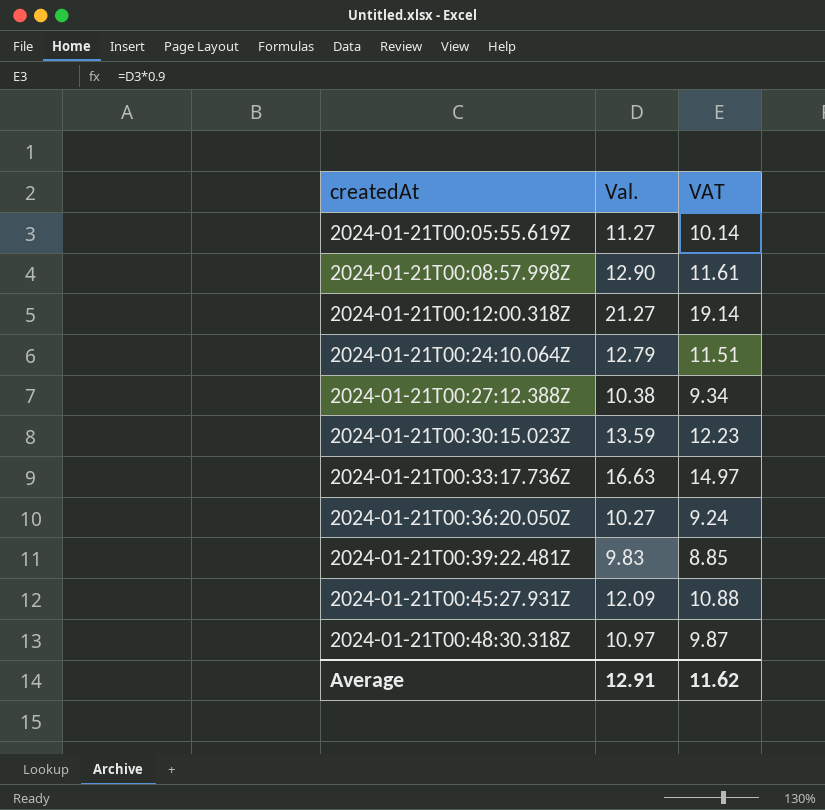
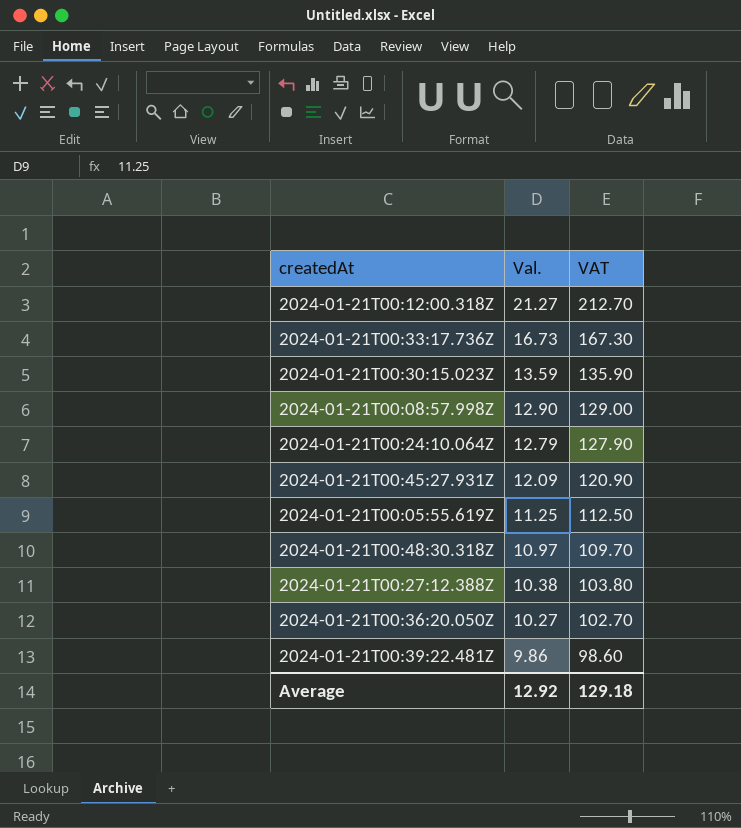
row order: createdAt ascending -> Val. descending
column VAT | formula: [Val.] * 0.9 -> [Val.] * 10
2024-01-21T00:33:17.736Z | Val.: 16.63 -> 16.73
2024-01-21T00:05:55.619Z | Val.: 11.27 -> 11.25
2024-01-21T00:39:22.481Z | Val.: 9.83 -> 9.86
Average | Val.: 12.91 -> 12.92
Average | VAT: 11.62 -> 129.18

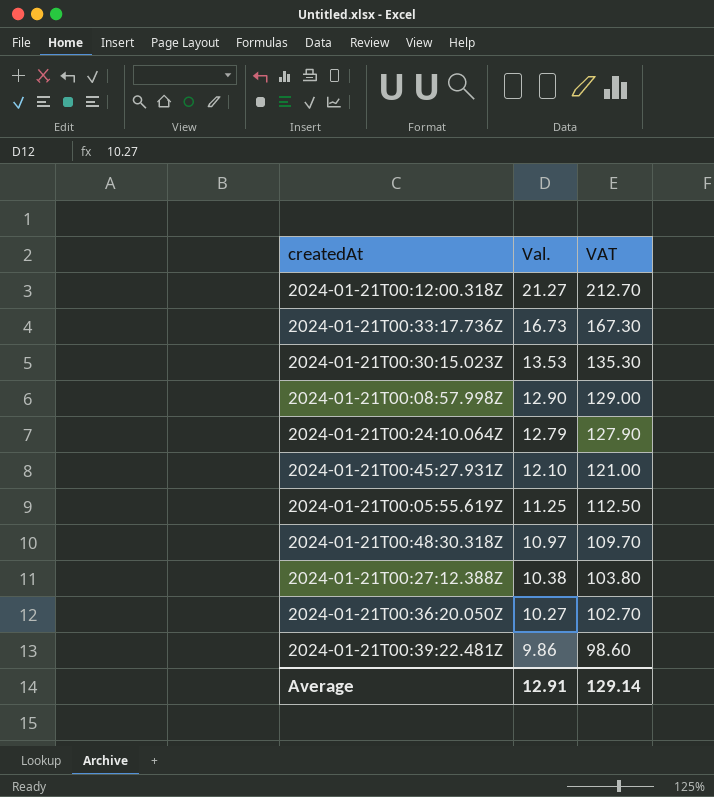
2024-01-21T00:30:15.023Z | Val.: 13.59 -> 13.53
2024-01-21T00:30:15.023Z | VAT: 135.90 -> 135.30
2024-01-21T00:45:27.931Z | Val.: 12.09 -> 12.10
2024-01-21T00:45:27.931Z | VAT: 120.90 -> 121.00
Average | Val.: 12.92 -> 12.91
Average | VAT: 129.18 -> 129.14

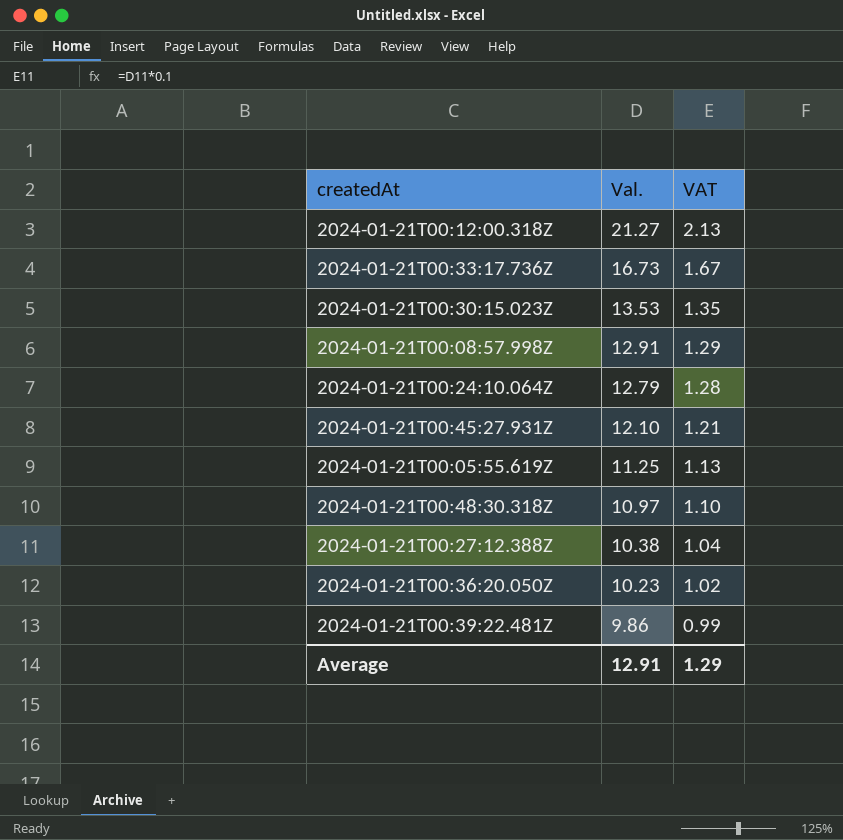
column VAT | formula: [Val.] * 10 -> [Val.] * 0.1
2024-01-21T00:08:57.998Z | Val.: 12.90 -> 12.91
2024-01-21T00:36:20.050Z | Val.: 10.27 -> 10.23
Average | VAT: 129.14 -> 1.29

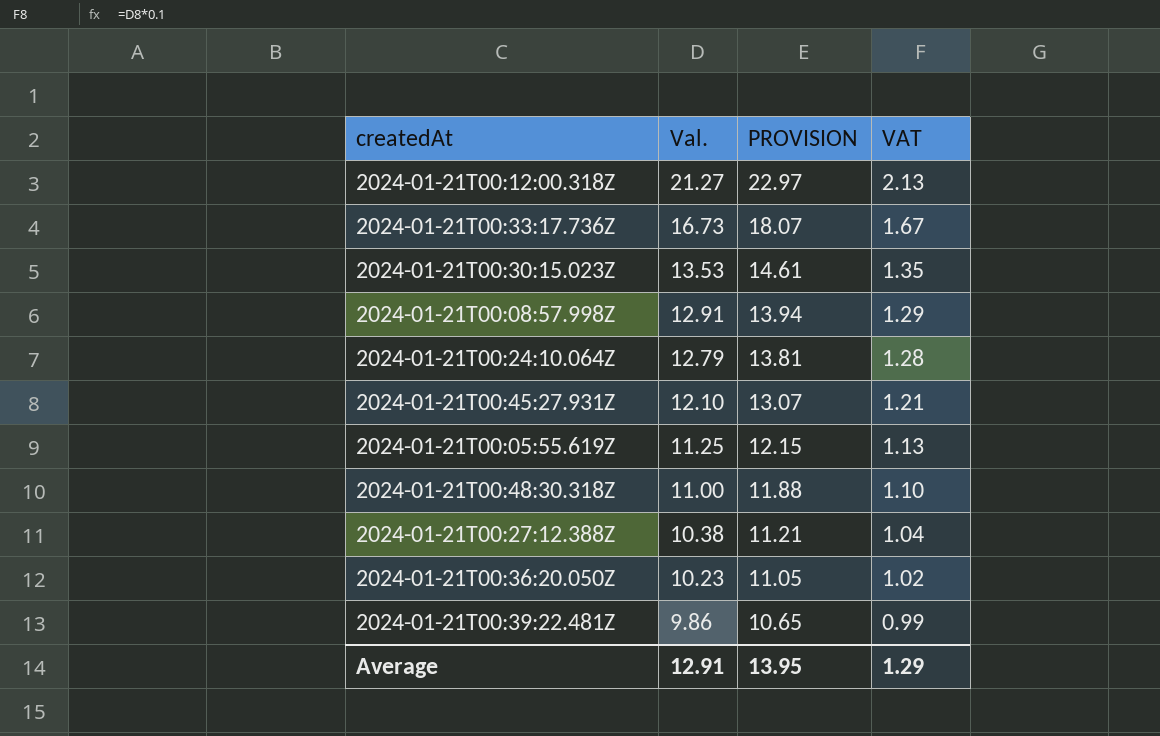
column PROVISION | formula: none -> [Val.] * 1.08
2024-01-21T00:48:30.318Z | Val.: 10.97 -> 11.00

